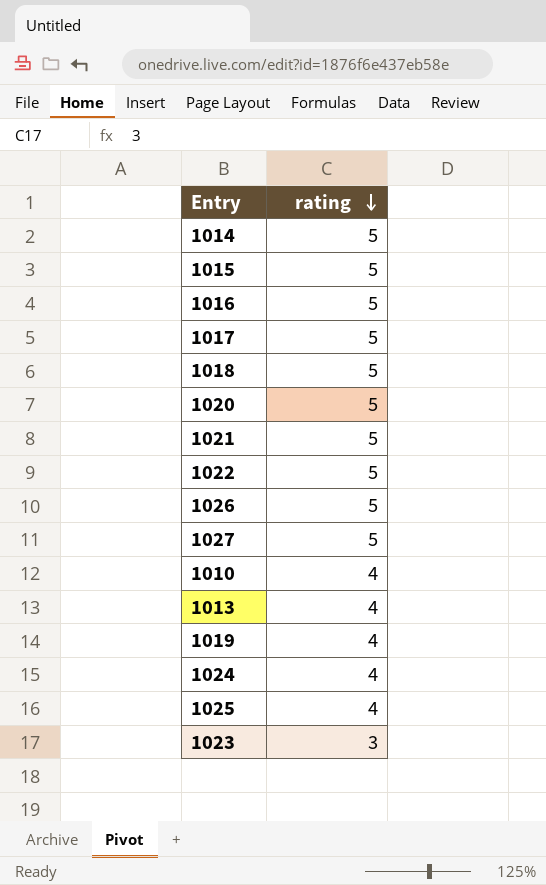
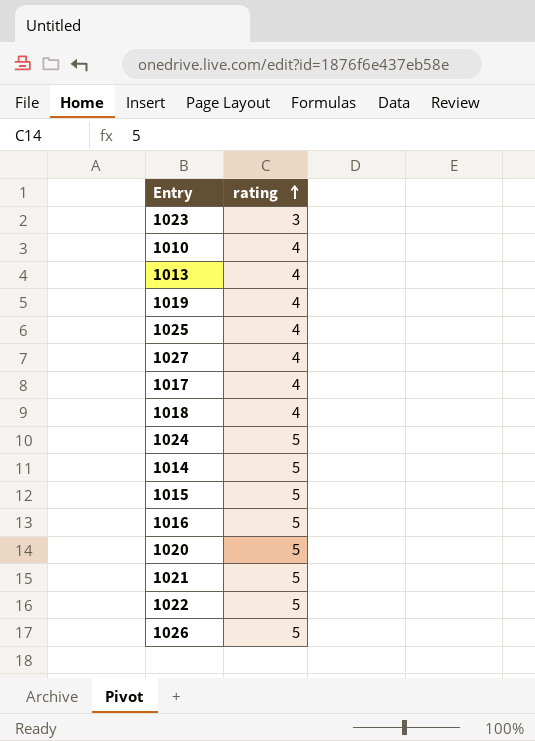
row order: rating descending -> rating ascending
1027 | rating: 5 -> 4
1017 | rating: 5 -> 4
1018 | rating: 5 -> 4
1024 | rating: 4 -> 5

